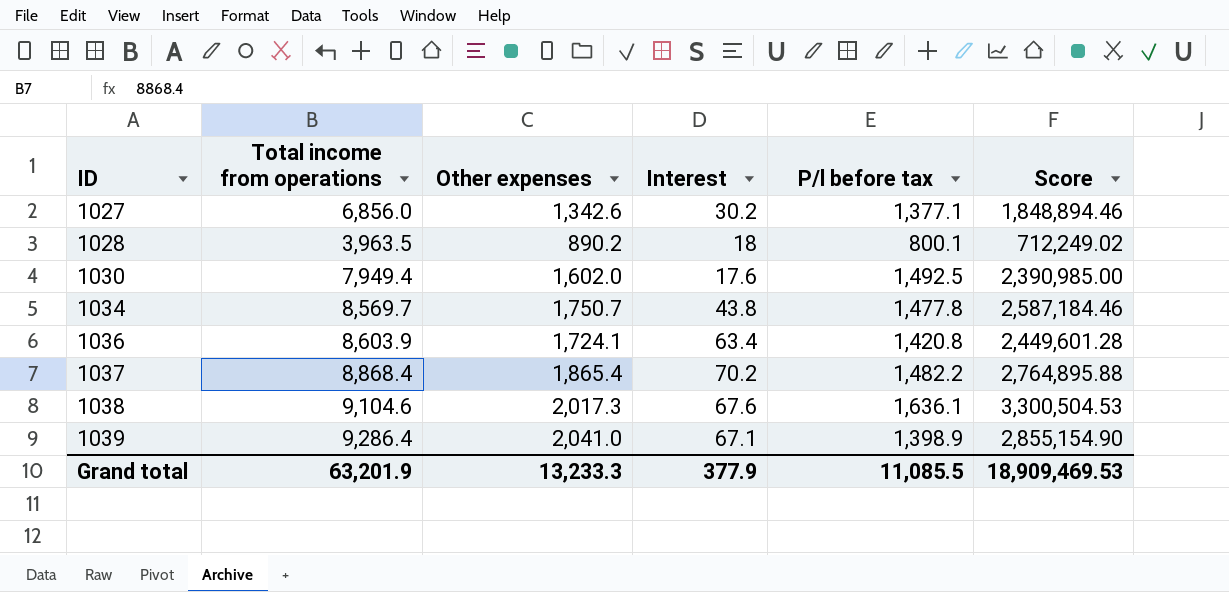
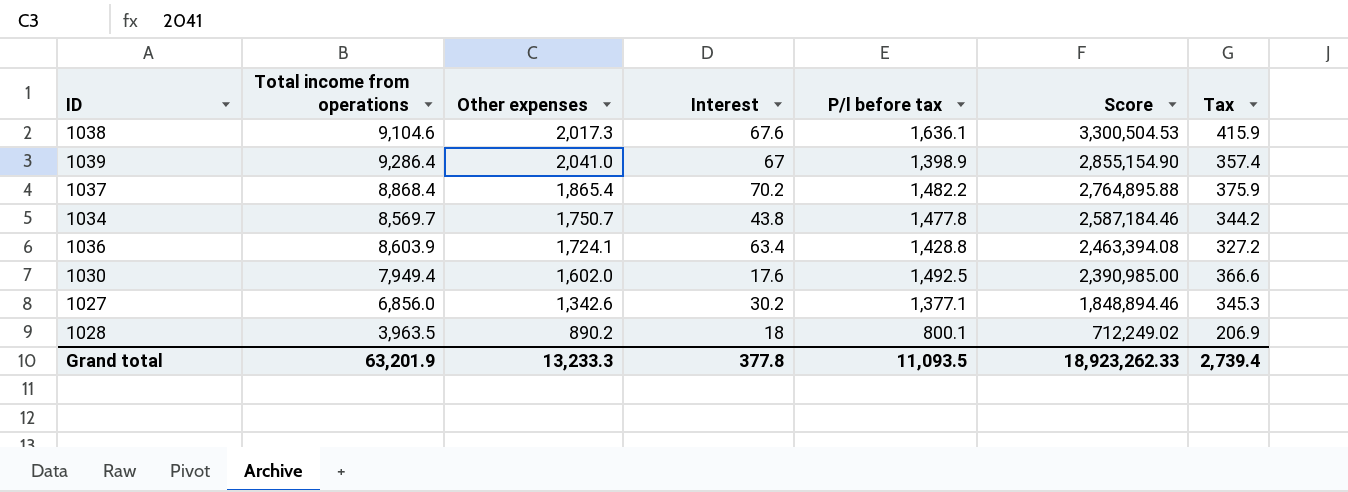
row order: ID ascending -> Score descending
column Tax | position: none -> 7
1039 | Interest: 67.1 -> 67
1036 | P/l before tax: 1,420.8 -> 1,428.8
1036 | Score: 2,449,601.28 -> 2,463,394.08
Grand total | Interest: 377.9 -> 377.8
Grand total | P/l before tax: 11,085.5 -> 11,093.5
Grand total | Score: 18,909,469.53 -> 18,923,262.33

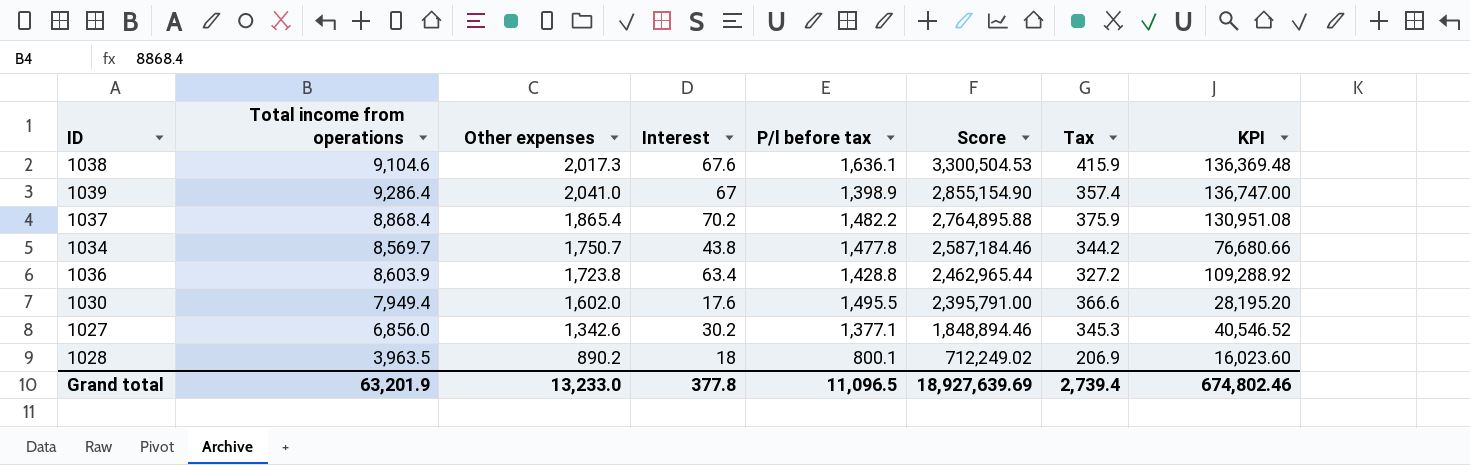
column KPI | formula: none -> [Other expenses] * [Interest]
1036 | Other expenses: 1,724.1 -> 1,723.8
1036 | Score: 2,463,394.08 -> 2,462,965.44
1030 | P/l before tax: 1,492.5 -> 1,495.5
1030 | Score: 2,390,985.00 -> 2,395,791.00
Grand total | Other expenses: 13,233.3 -> 13,233.0
Grand total | P/l before tax: 11,093.5 -> 11,096.5
Grand total | Score: 18,923,262.33 -> 18,927,639.69

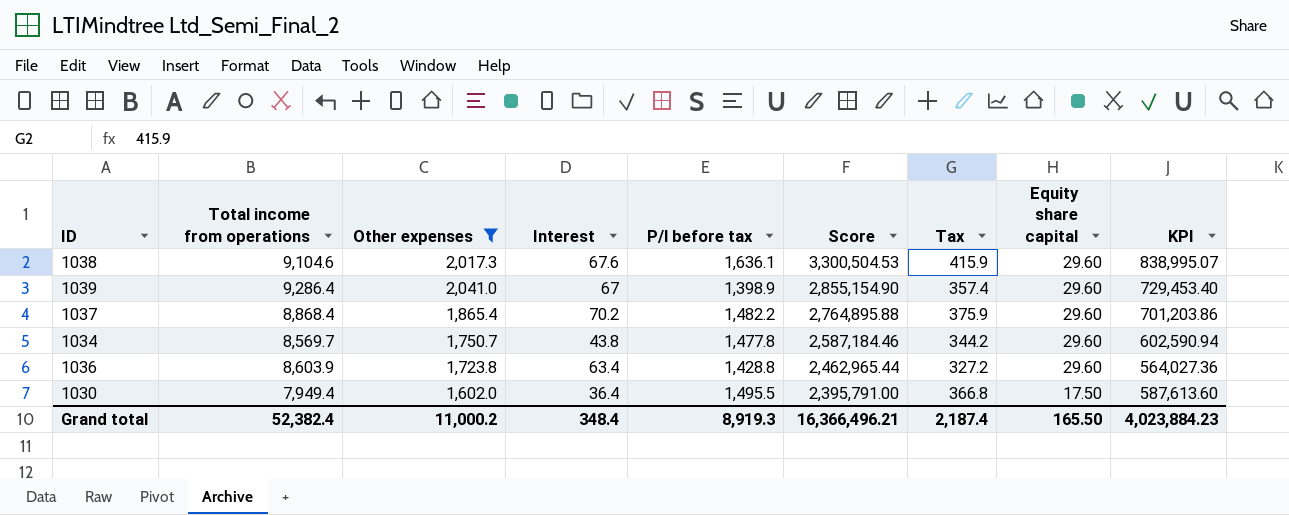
filter: none -> Other expenses >= 1,602.0
column Equity share capital | position: none -> 8
column KPI | formula: [Other expenses] * [Interest] -> [Other expenses] * [Tax]
1030 | Interest: 17.6 -> 36.4
1030 | Tax: 366.6 -> 366.8
Grand total | Total income from operations: 63,201.9 -> 52,382.4
Grand total | Other expenses: 13,233.0 -> 11,000.2
Grand total | Interest: 377.8 -> 348.4
Grand total | P/l before tax: 11,096.5 -> 8,919.3
Grand total | Score: 18,927,639.69 -> 16,366,496.21
Grand total | Tax: 2,739.4 -> 2,187.4
Grand total | KPI: 674,802.46 -> 4,023,884.23

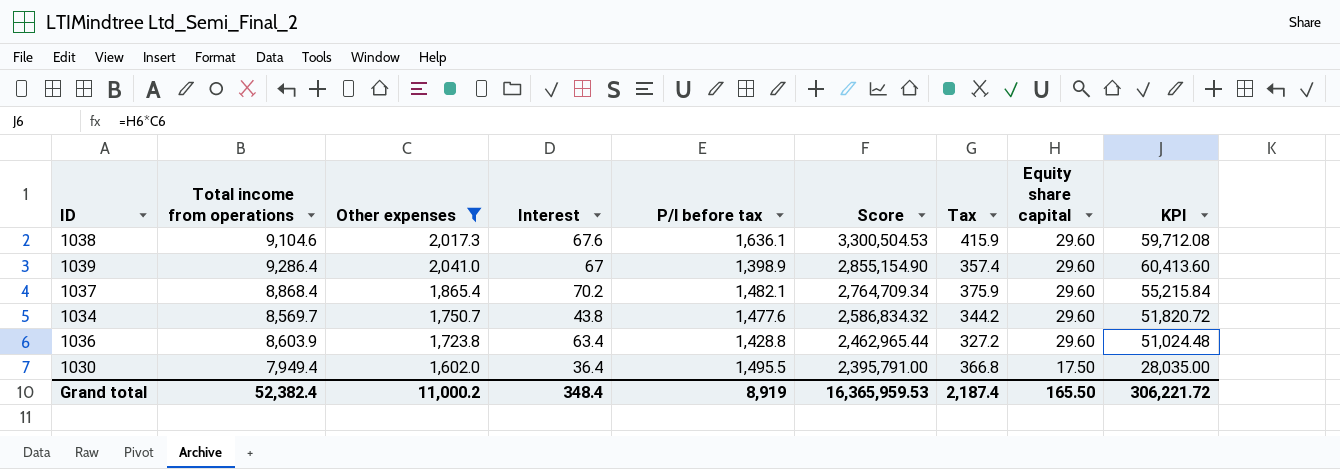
column KPI | formula: [Other expenses] * [Tax] -> [Other expenses] * [Equity share capital]
1037 | P/l before tax: 1,482.2 -> 1,482.1
1037 | Score: 2,764,895.88 -> 2,764,709.34
1034 | P/l before tax: 1,477.8 -> 1,477.6
1034 | Score: 2,587,184.46 -> 2,586,834.32
Grand total | P/l before tax: 8,919.3 -> 8,919
Grand total | Score: 16,366,496.21 -> 16,365,959.53
Grand total | KPI: 4,023,884.23 -> 306,221.72

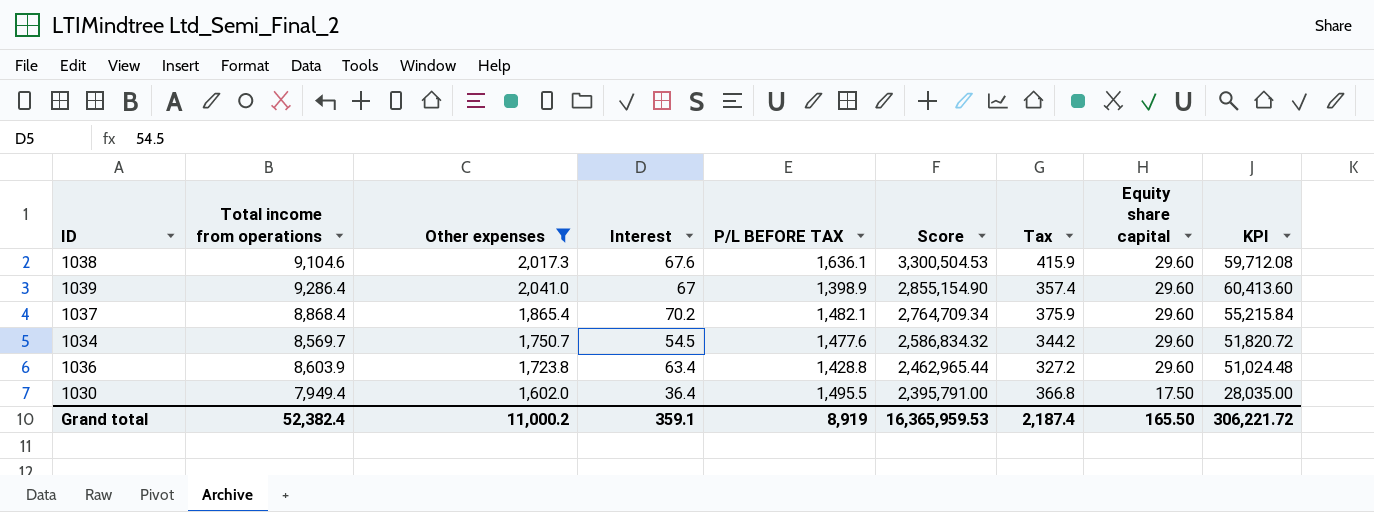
column name: P/l before tax -> P/L BEFORE TAX
1034 | Interest: 43.8 -> 54.5
Grand total | Interest: 348.4 -> 359.1

